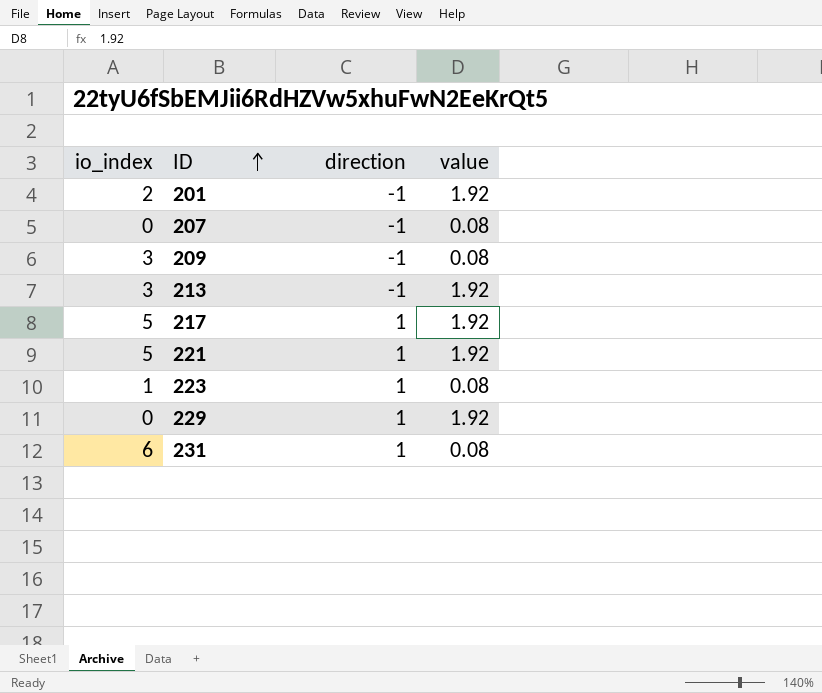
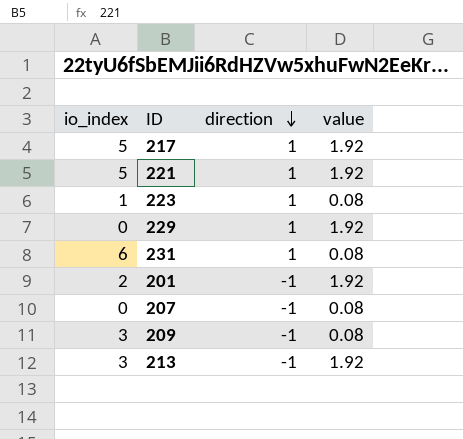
row order: ID ascending -> direction descending

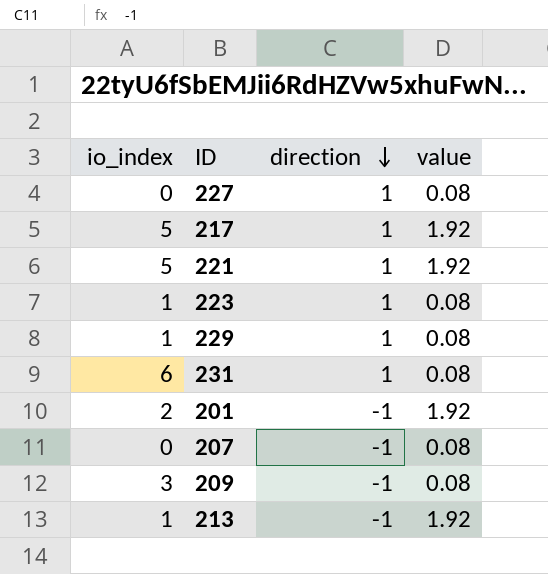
row 227: none -> 0 | 1 | 0.08
229 | io_index: 0 -> 1
229 | value: 1.92 -> 0.08
213 | io_index: 3 -> 1

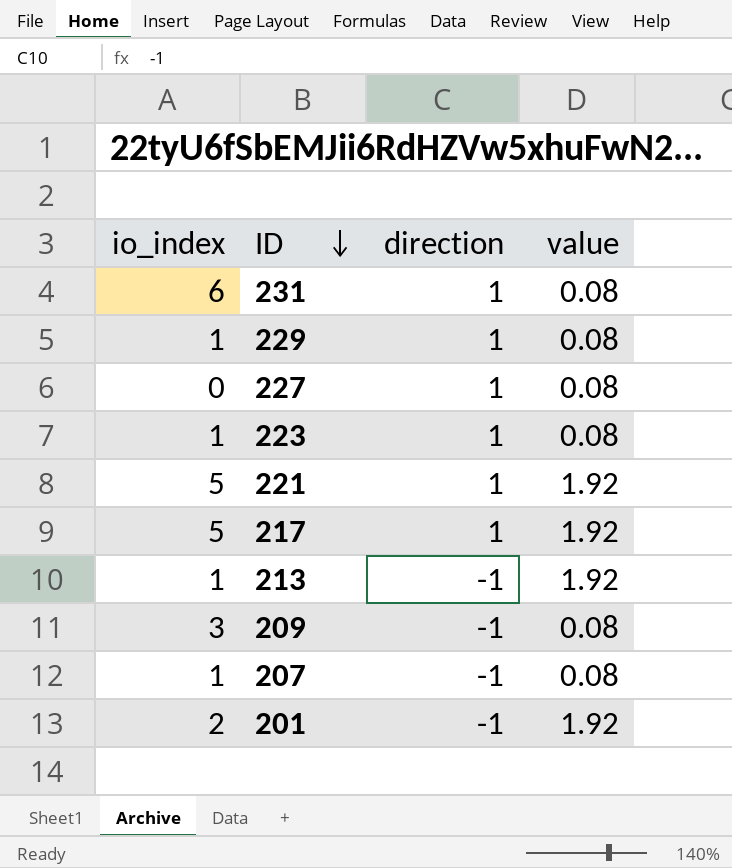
row order: direction descending -> ID descending
207 | io_index: 0 -> 1

